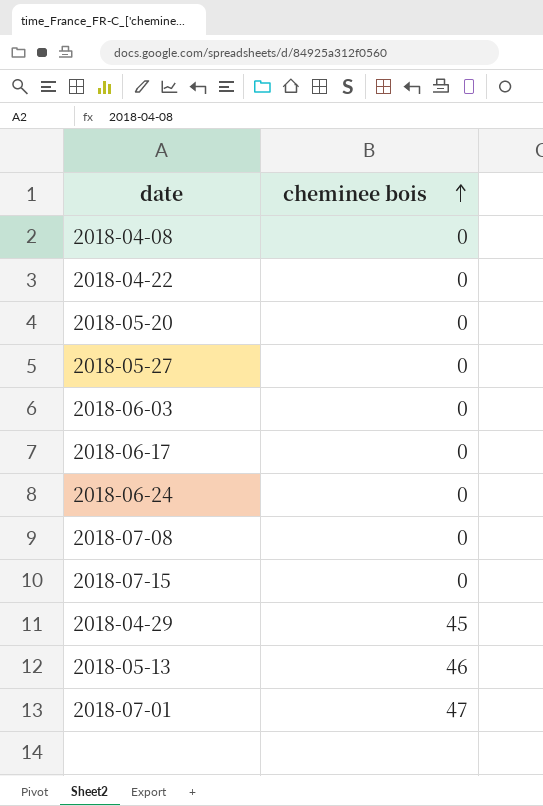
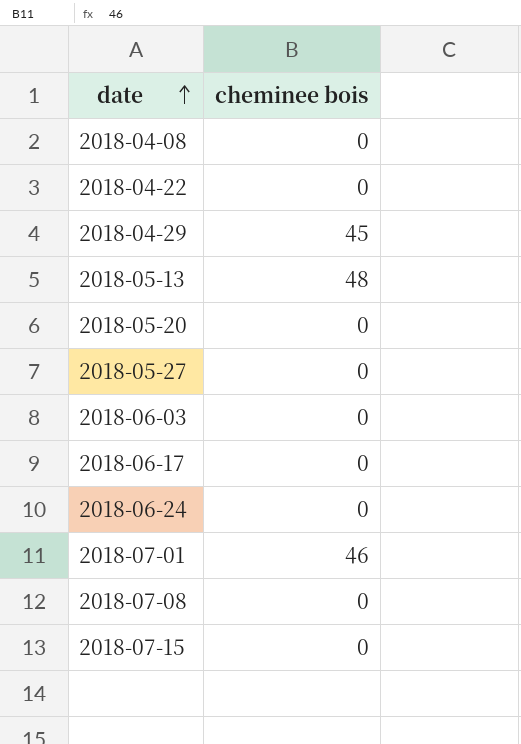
row order: cheminee bois ascending -> date ascending
2018-05-13 | cheminee bois: 46 -> 48
2018-07-01 | cheminee bois: 47 -> 46

